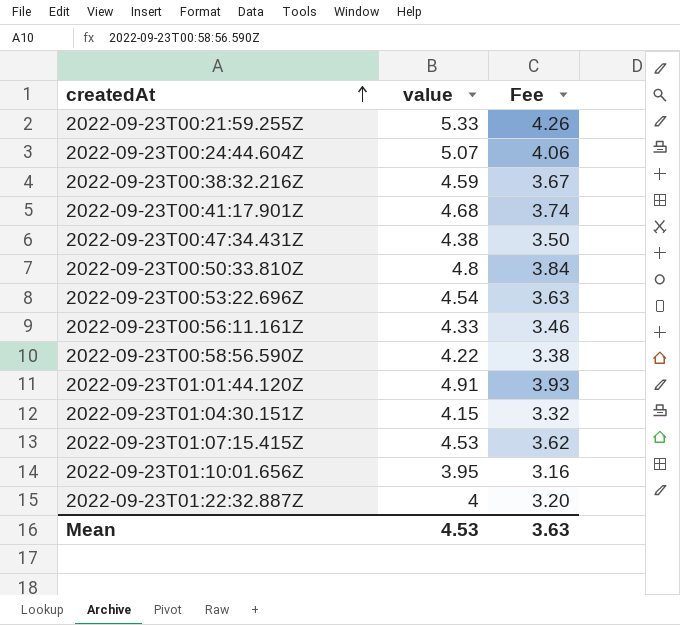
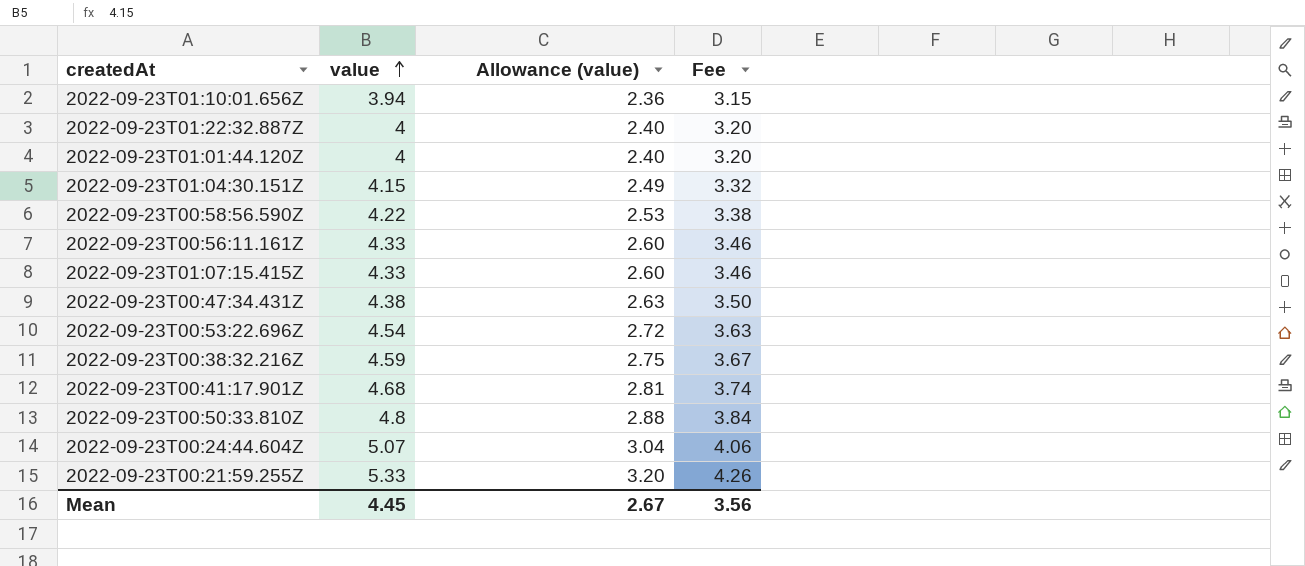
row order: createdAt ascending -> value ascending
column Allowance (value) | formula: none -> [value] * 0.6
2022-09-23T01:10:01.656Z | value: 3.95 -> 3.94
2022-09-23T01:10:01.656Z | Fee: 3.16 -> 3.15
2022-09-23T01:01:44.120Z | value: 4.91 -> 4
2022-09-23T01:01:44.120Z | Fee: 3.93 -> 3.20
2022-09-23T01:07:15.415Z | value: 4.53 -> 4.33
2022-09-23T01:07:15.415Z | Fee: 3.62 -> 3.46
Mean | value: 4.53 -> 4.45
Mean | Fee: 3.63 -> 3.56

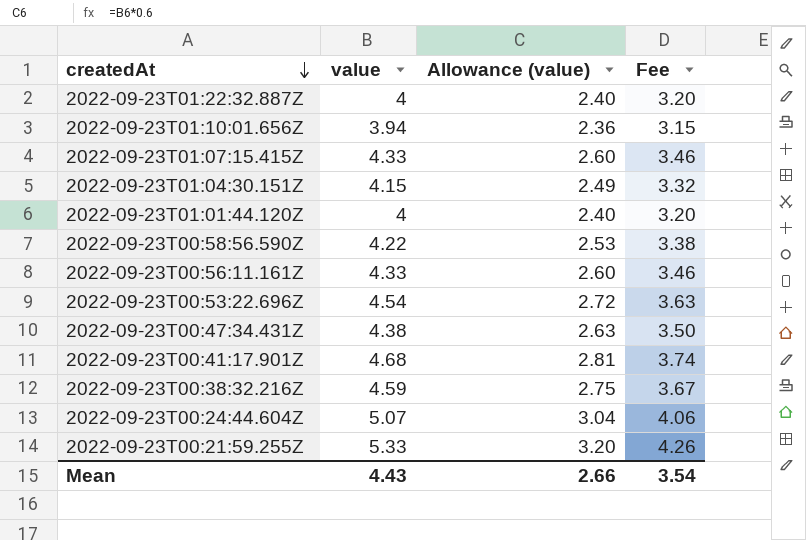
row order: value ascending -> createdAt descending
row 2022-09-23T00:50:33.810Z: 4.8 | 2.88 | 3.84 -> none
Mean | value: 4.45 -> 4.43
Mean | Allowance (value): 2.67 -> 2.66
Mean | Fee: 3.56 -> 3.54

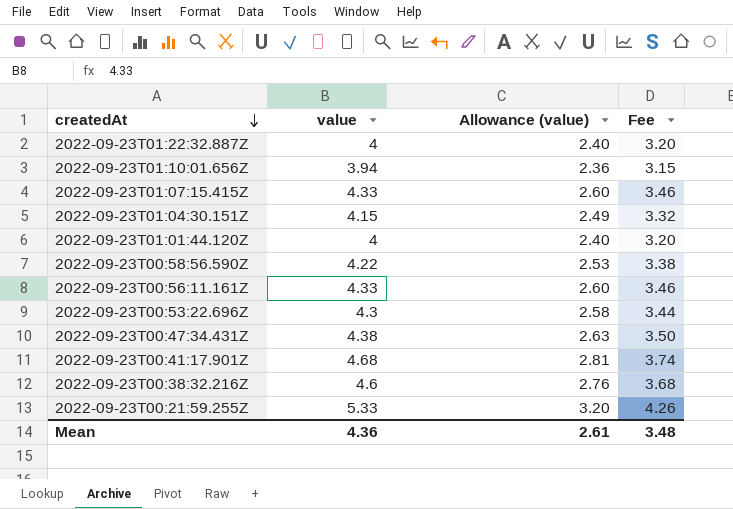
row 2022-09-23T00:24:44.604Z: 5.07 | 3.04 | 4.06 -> none
2022-09-23T00:53:22.696Z | value: 4.54 -> 4.3
2022-09-23T00:53:22.696Z | Allowance (value): 2.72 -> 2.58
2022-09-23T00:53:22.696Z | Fee: 3.63 -> 3.44
2022-09-23T00:38:32.216Z | value: 4.59 -> 4.6
2022-09-23T00:38:32.216Z | Allowance (value): 2.75 -> 2.76
2022-09-23T00:38:32.216Z | Fee: 3.67 -> 3.68
Mean | value: 4.43 -> 4.36
Mean | Allowance (value): 2.66 -> 2.61
Mean | Fee: 3.54 -> 3.48

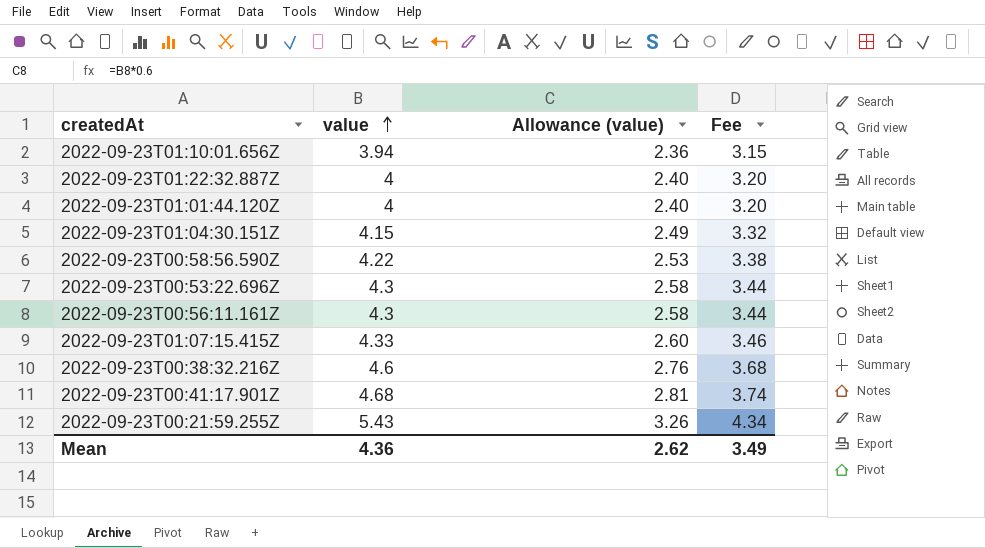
row order: createdAt descending -> value ascending
row 2022-09-23T00:47:34.431Z: 4.38 | 2.63 | 3.50 -> none
2022-09-23T00:56:11.161Z | value: 4.33 -> 4.3
2022-09-23T00:56:11.161Z | Allowance (value): 2.60 -> 2.58
2022-09-23T00:56:11.161Z | Fee: 3.46 -> 3.44
2022-09-23T00:21:59.255Z | value: 5.33 -> 5.43
2022-09-23T00:21:59.255Z | Allowance (value): 3.20 -> 3.26
2022-09-23T00:21:59.255Z | Fee: 4.26 -> 4.34
Mean | Allowance (value): 2.61 -> 2.62
Mean | Fee: 3.48 -> 3.49

